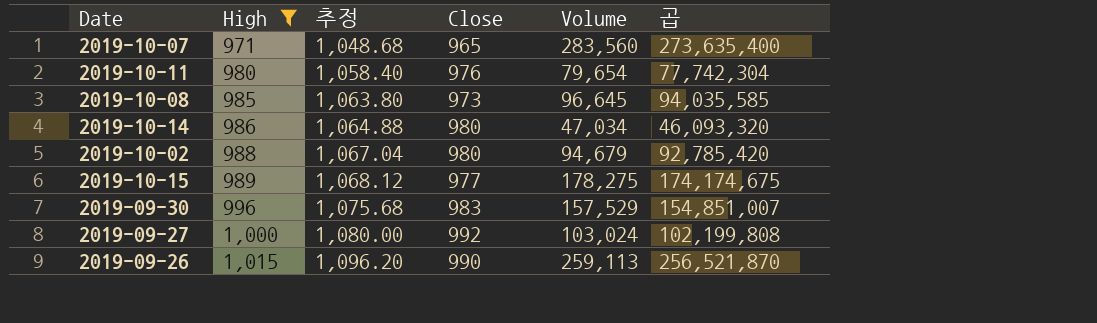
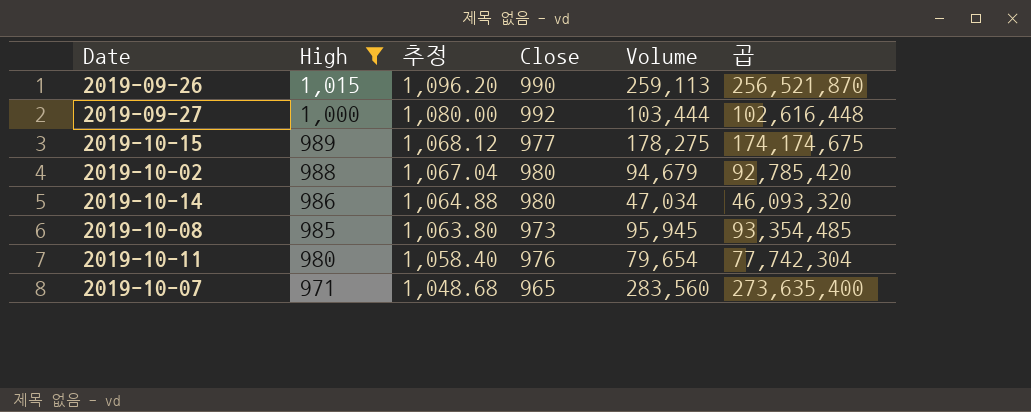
row order: High ascending -> High descending
row 2019-09-30: 996 | 1,075.68 | 983 | 157,529 | 154,851,007 -> none
2019-09-27 | Volume: 103,024 -> 103,444
2019-09-27 | 곱: 102,199,808 -> 102,616,448
2019-10-08 | Volume: 96,645 -> 95,945
2019-10-08 | 곱: 94,035,585 -> 93,354,485

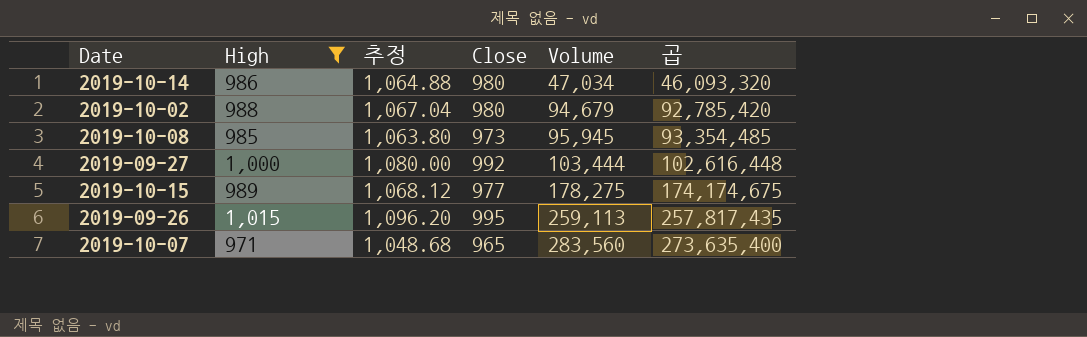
row order: High descending -> Volume ascending
row 2019-10-11: 980 | 1,058.40 | 976 | 79,654 | 77,742,304 -> none
2019-09-26 | Close: 990 -> 995
2019-09-26 | 곱: 256,521,870 -> 257,817,435

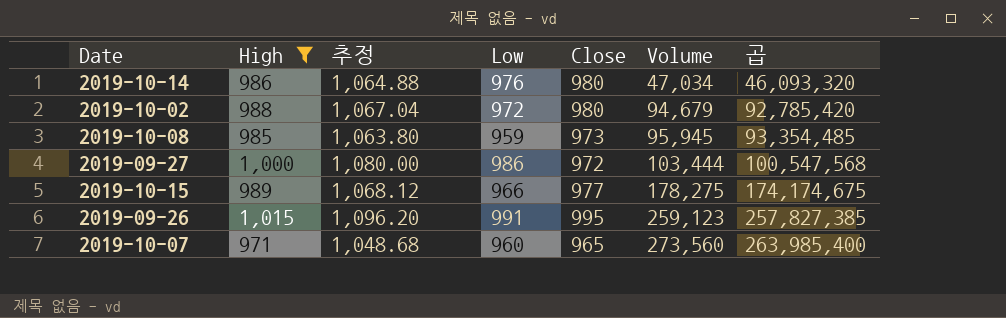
column Low | position: none -> 4
2019-09-27 | Close: 992 -> 972
2019-09-27 | 곱: 102,616,448 -> 100,547,568
2019-09-26 | Volume: 259,113 -> 259,123
2019-09-26 | 곱: 257,817,435 -> 257,827,385
2019-10-07 | Volume: 283,560 -> 273,560
2019-10-07 | 곱: 273,635,400 -> 263,985,400

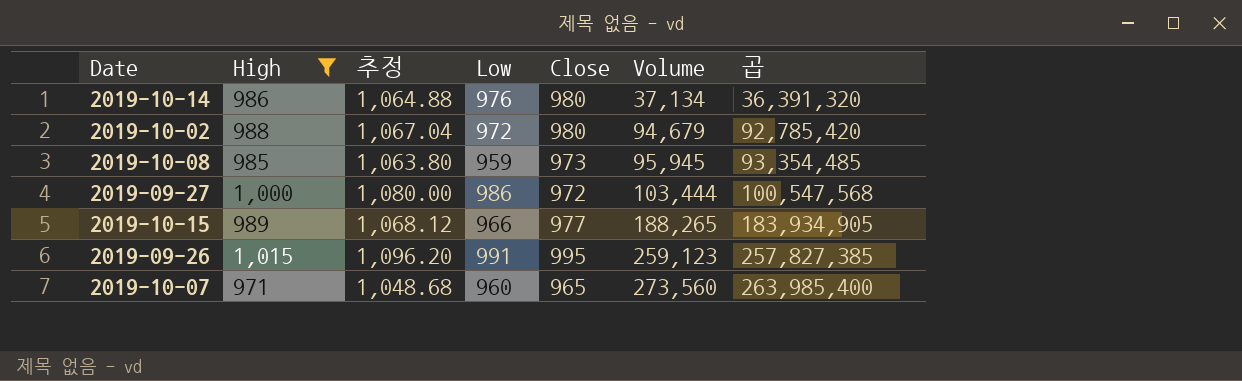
2019-10-14 | Volume: 47,034 -> 37,134
2019-10-14 | 곱: 46,093,320 -> 36,391,320
2019-10-15 | Volume: 178,275 -> 188,265
2019-10-15 | 곱: 174,174,675 -> 183,934,905

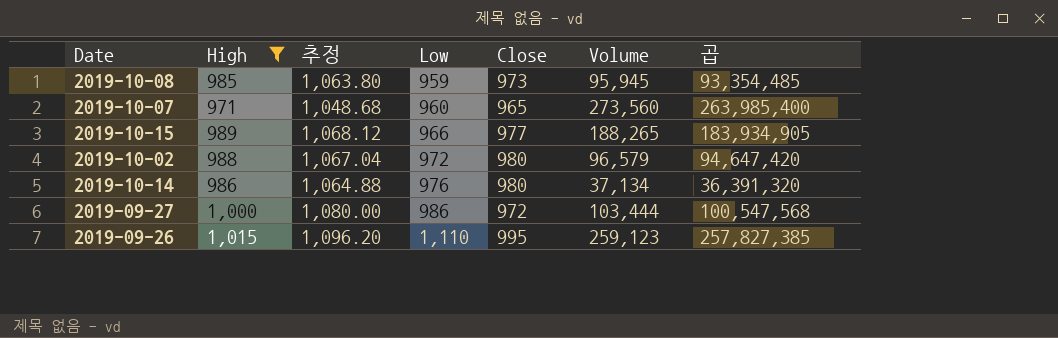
row order: Volume ascending -> Low ascending
2019-10-02 | Volume: 94,679 -> 96,579
2019-10-02 | 곱: 92,785,420 -> 94,647,420
2019-09-26 | Low: 991 -> 1,110

